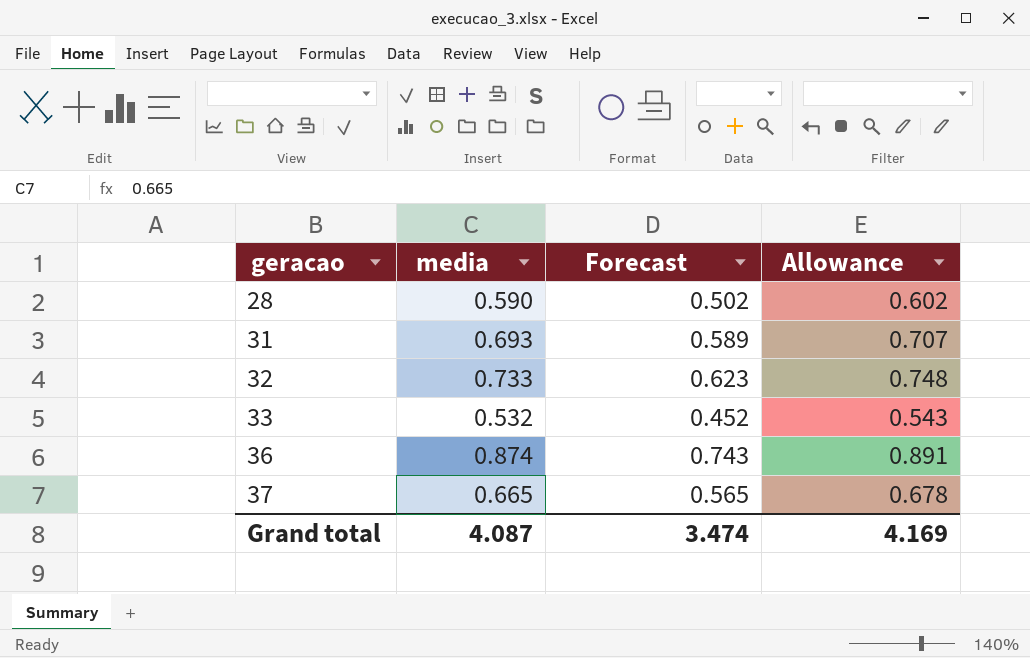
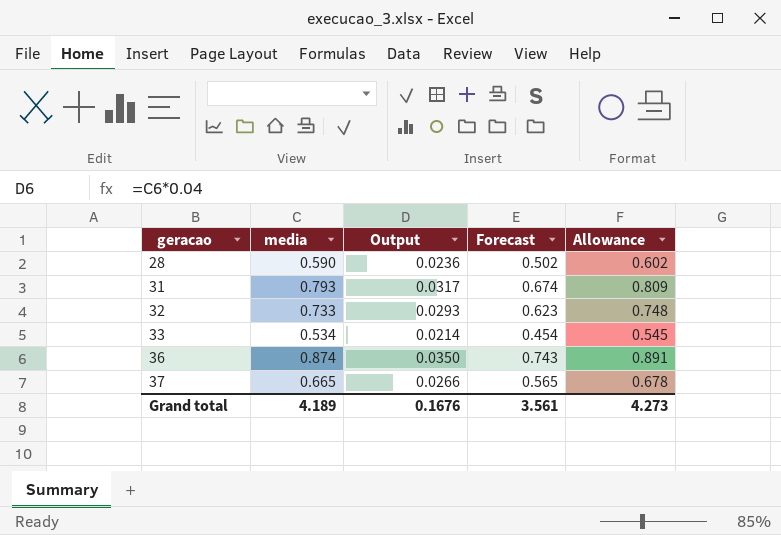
column Output | formula: none -> [media] * 0.04
31 | media: 0.693 -> 0.793
31 | Forecast: 0.589 -> 0.674
31 | Allowance: 0.707 -> 0.809
33 | media: 0.532 -> 0.534
33 | Forecast: 0.452 -> 0.454
33 | Allowance: 0.543 -> 0.545
Grand total | media: 4.087 -> 4.189
Grand total | Forecast: 3.474 -> 3.561
Grand total | Allowance: 4.169 -> 4.273

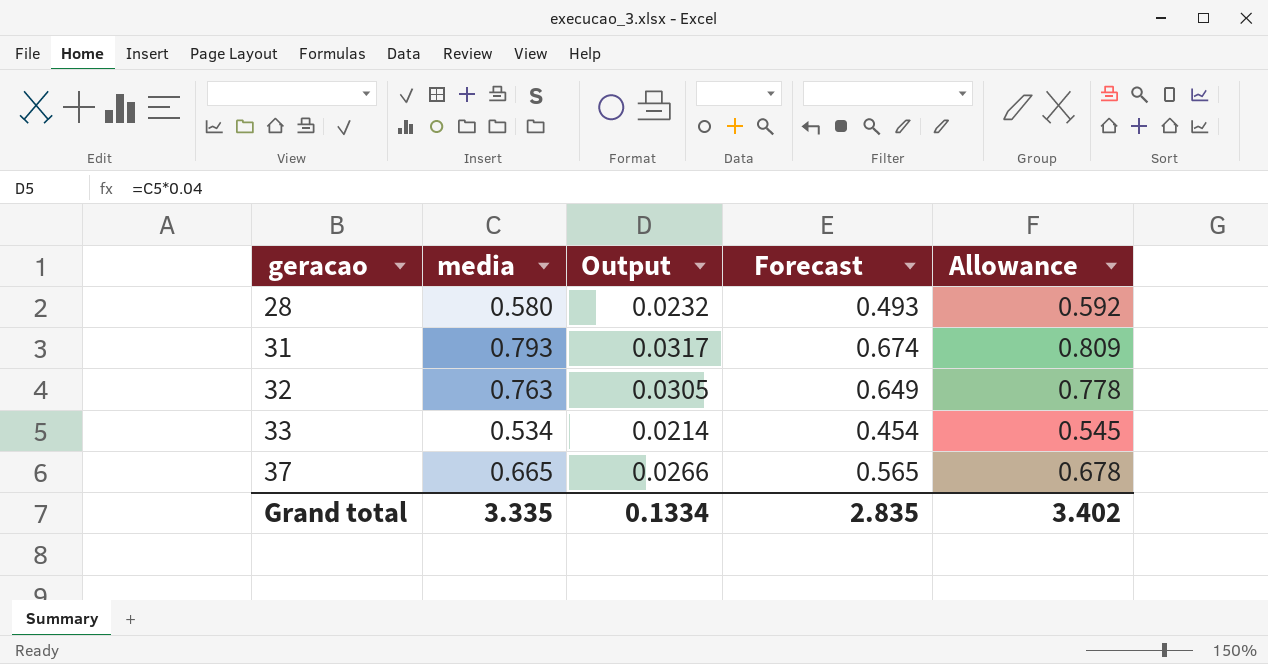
row 36: 0.874 | 0.0350 | 0.743 | 0.891 -> none
28 | media: 0.590 -> 0.580
28 | Output: 0.0236 -> 0.0232
28 | Forecast: 0.502 -> 0.493
28 | Allowance: 0.602 -> 0.592
32 | media: 0.733 -> 0.763
32 | Output: 0.0293 -> 0.0305
32 | Forecast: 0.623 -> 0.649
32 | Allowance: 0.748 -> 0.778
Grand total | media: 4.189 -> 3.335
Grand total | Output: 0.1676 -> 0.1334
Grand total | Forecast: 3.561 -> 2.835
Grand total | Allowance: 4.273 -> 3.402

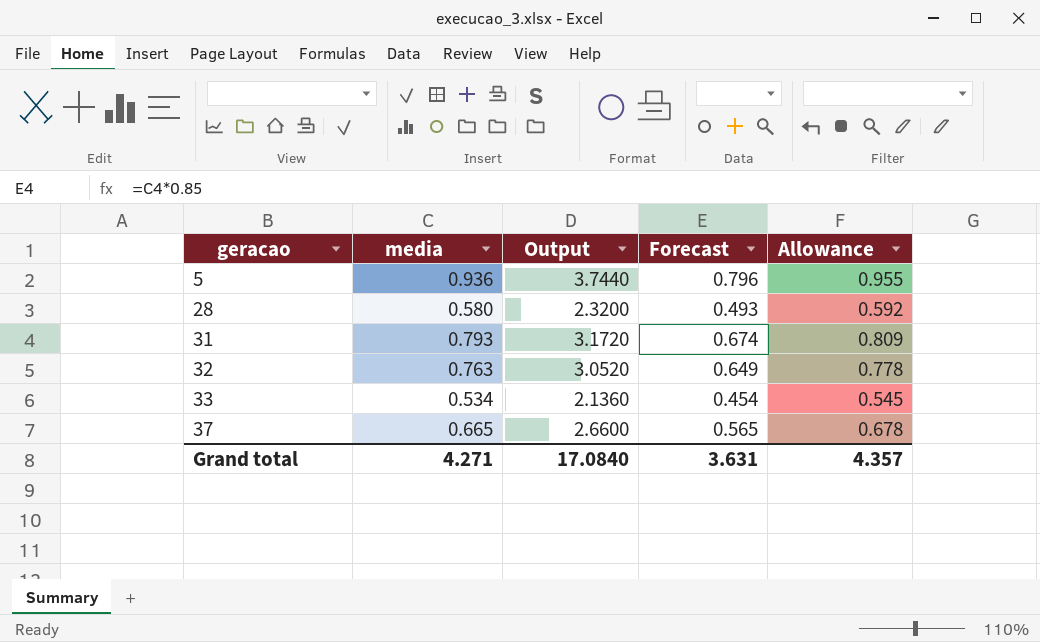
column Output | formula: [media] * 0.04 -> [media] * 4
row 5: none -> 0.936 | 3.7440 | 0.796 | 0.955
Grand total | media: 3.335 -> 4.271
Grand total | Output: 0.1334 -> 17.0840
Grand total | Forecast: 2.835 -> 3.631
Grand total | Allowance: 3.402 -> 4.357

